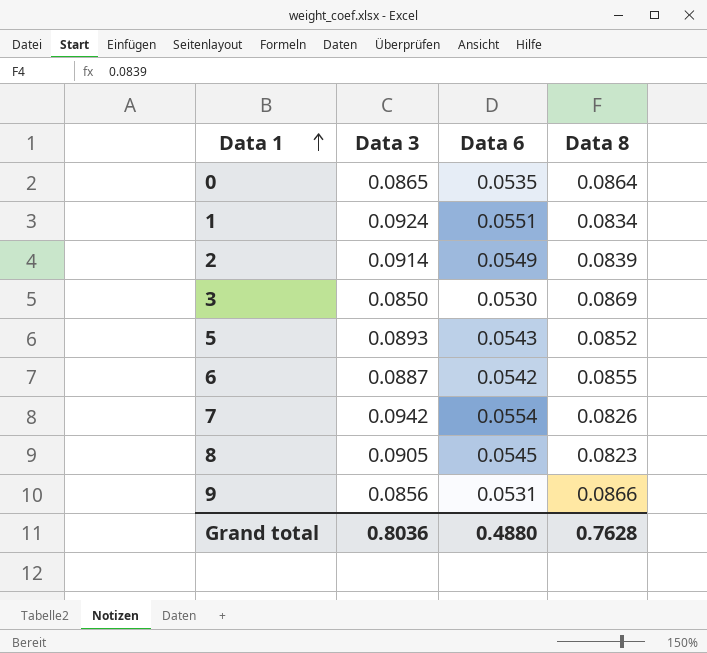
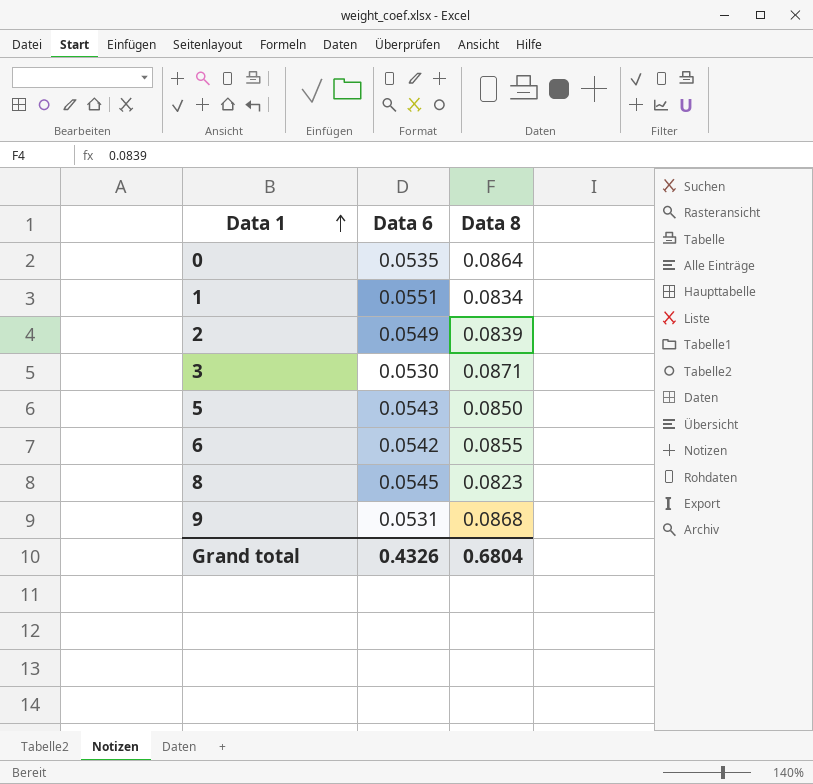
column Data 3 | position: 2 -> none
row 7: 0.0942 | 0.0554 | 0.0826 -> none
3 | Data 8: 0.0869 -> 0.0871
5 | Data 8: 0.0852 -> 0.0850
9 | Data 8: 0.0866 -> 0.0868
Grand total | Data 6: 0.4880 -> 0.4326
Grand total | Data 8: 0.7628 -> 0.6804

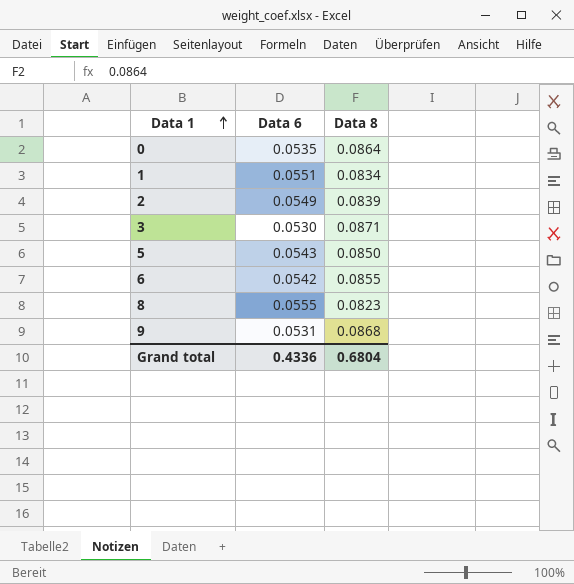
8 | Data 6: 0.0545 -> 0.0555
Grand total | Data 6: 0.4326 -> 0.4336

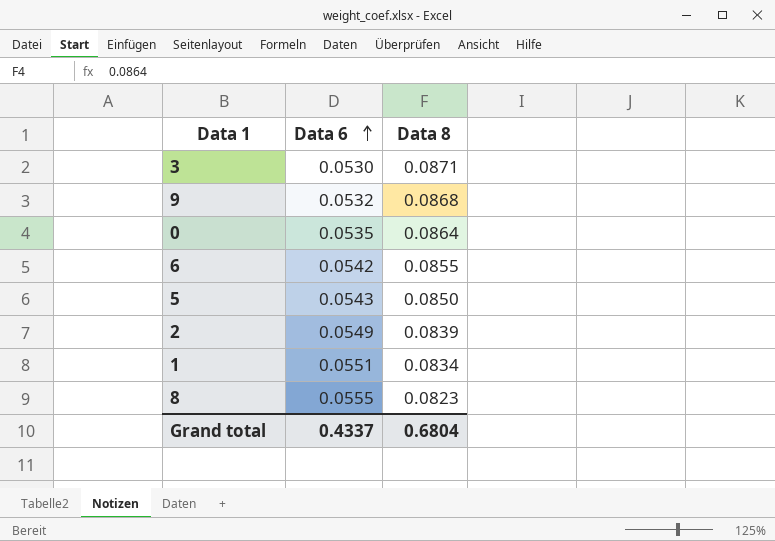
row order: Data 1 ascending -> Data 6 ascending
9 | Data 6: 0.0531 -> 0.0532
Grand total | Data 6: 0.4336 -> 0.4337

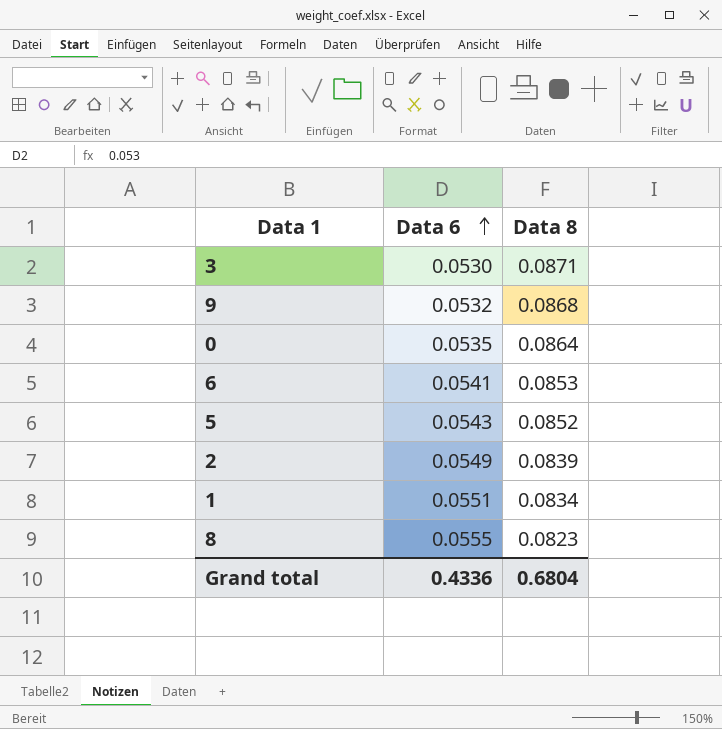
6 | Data 6: 0.0542 -> 0.0541
6 | Data 8: 0.0855 -> 0.0853
5 | Data 8: 0.0850 -> 0.0852
Grand total | Data 6: 0.4337 -> 0.4336

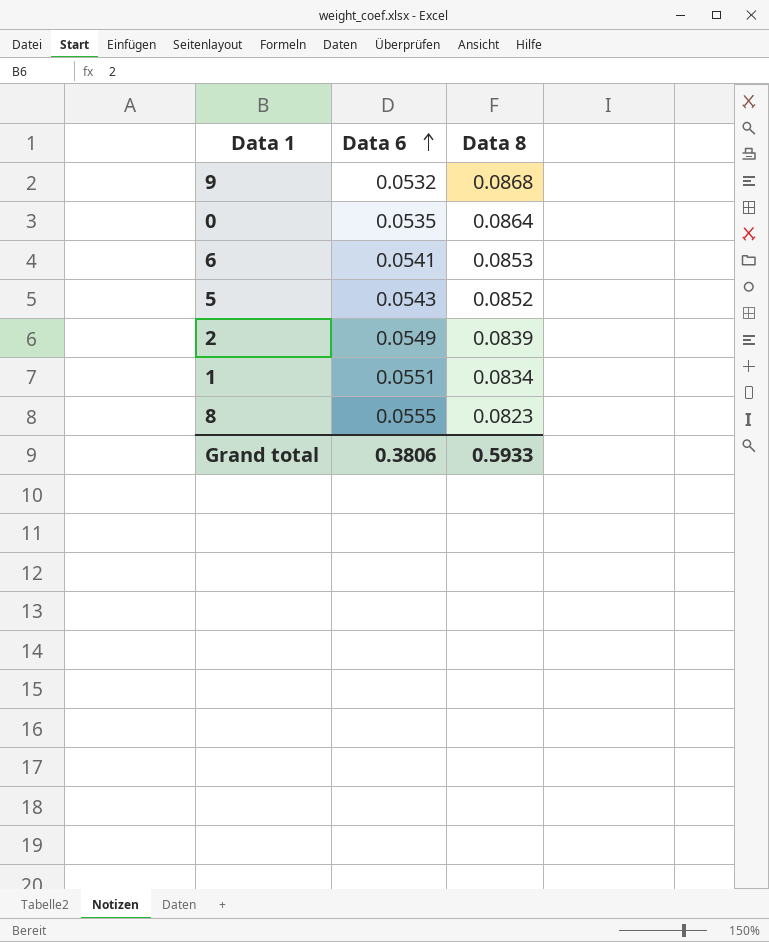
row 3: 0.0530 | 0.0871 -> none
Grand total | Data 6: 0.4336 -> 0.3806
Grand total | Data 8: 0.6804 -> 0.5933

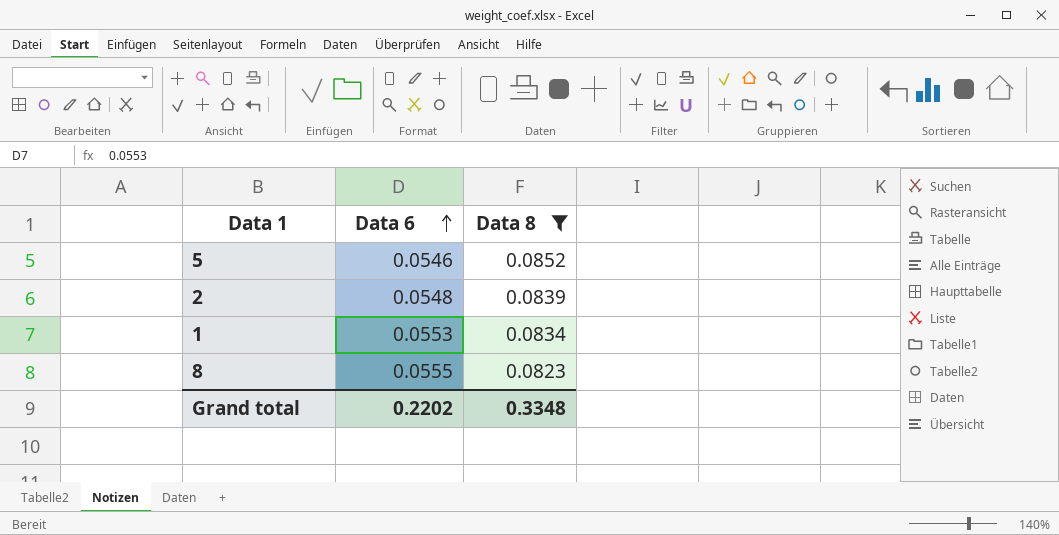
filter: none -> Data 8 <= 0.0852
5 | Data 6: 0.0543 -> 0.0546
2 | Data 6: 0.0549 -> 0.0548
1 | Data 6: 0.0551 -> 0.0553
Grand total | Data 6: 0.3806 -> 0.2202
Grand total | Data 8: 0.5933 -> 0.3348

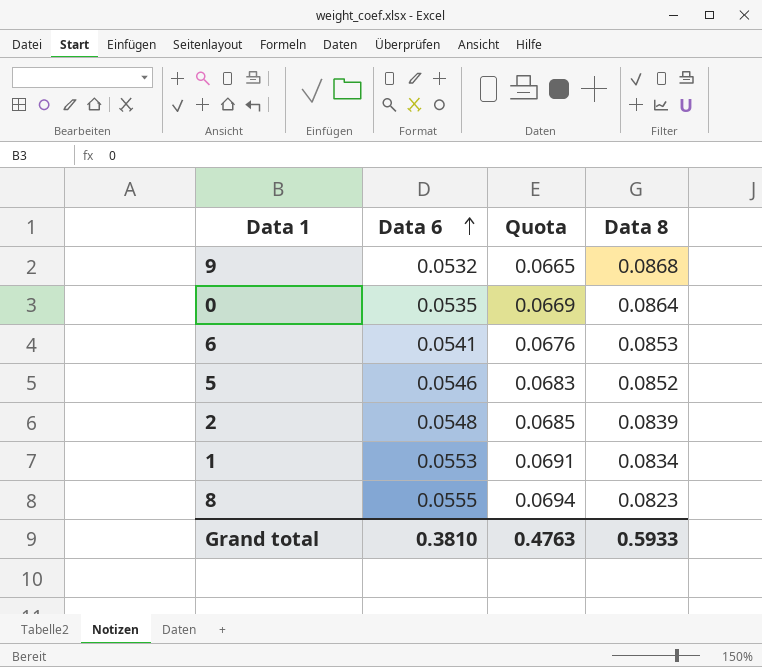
filter: Data 8 <= 0.0852 -> none
column Quota | formula: none -> [Data 6] * 1.25
Grand total | Data 6: 0.2202 -> 0.3810
Grand total | Data 8: 0.3348 -> 0.5933

